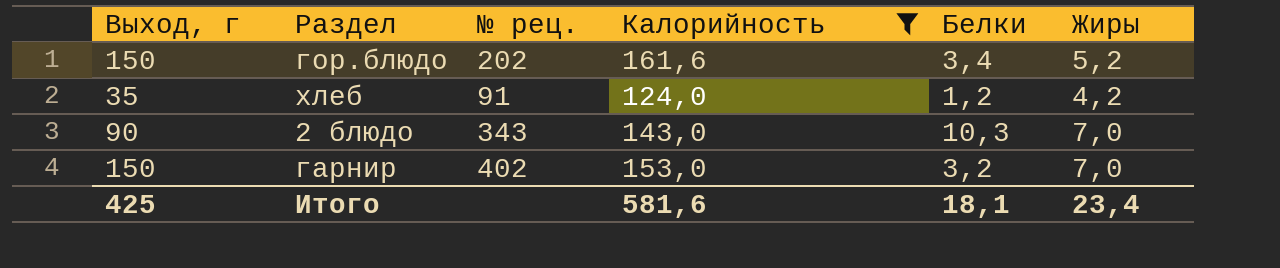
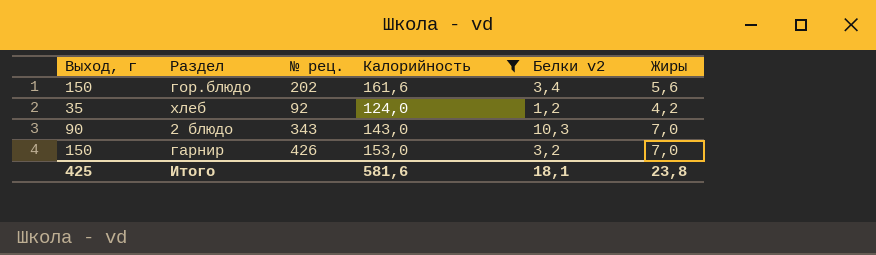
column name: Белки -> Белки v2
гор.блюдо | Жиры: 5,2 -> 5,6
хлеб | № рец.: 91 -> 92
гарнир | № рец.: 402 -> 426
Итого | Жиры: 23,4 -> 23,8

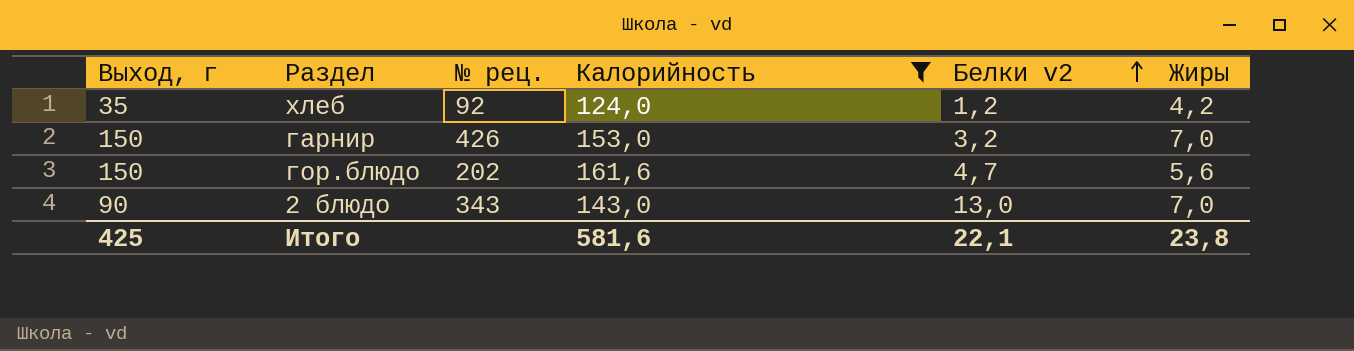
row order: none -> Белки v2 ascending
гор.блюдо | Белки v2: 3,4 -> 4,7
2 блюдо | Белки v2: 10,3 -> 13,0
Итого | Белки v2: 18,1 -> 22,1

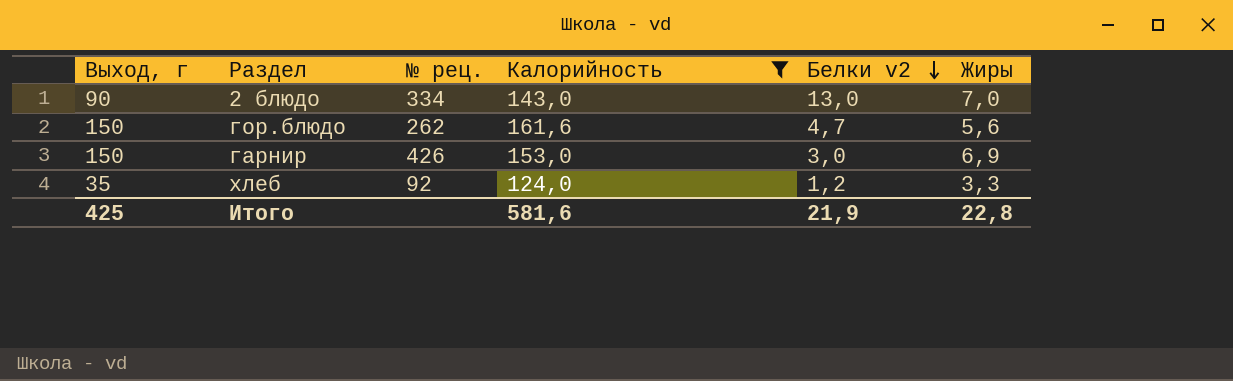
row order: Белки v2 ascending -> Белки v2 descending
2 блюдо | № рец.: 343 -> 334
гор.блюдо | № рец.: 202 -> 262
гарнир | Белки v2: 3,2 -> 3,0
гарнир | Жиры: 7,0 -> 6,9
хлеб | Жиры: 4,2 -> 3,3
Итого | Белки v2: 22,1 -> 21,9
Итого | Жиры: 23,8 -> 22,8

